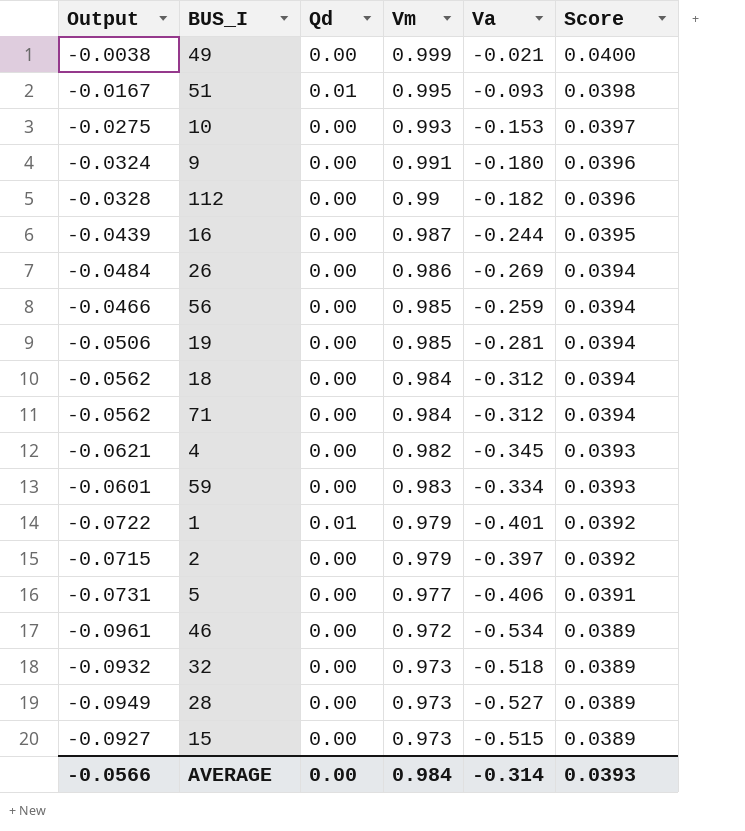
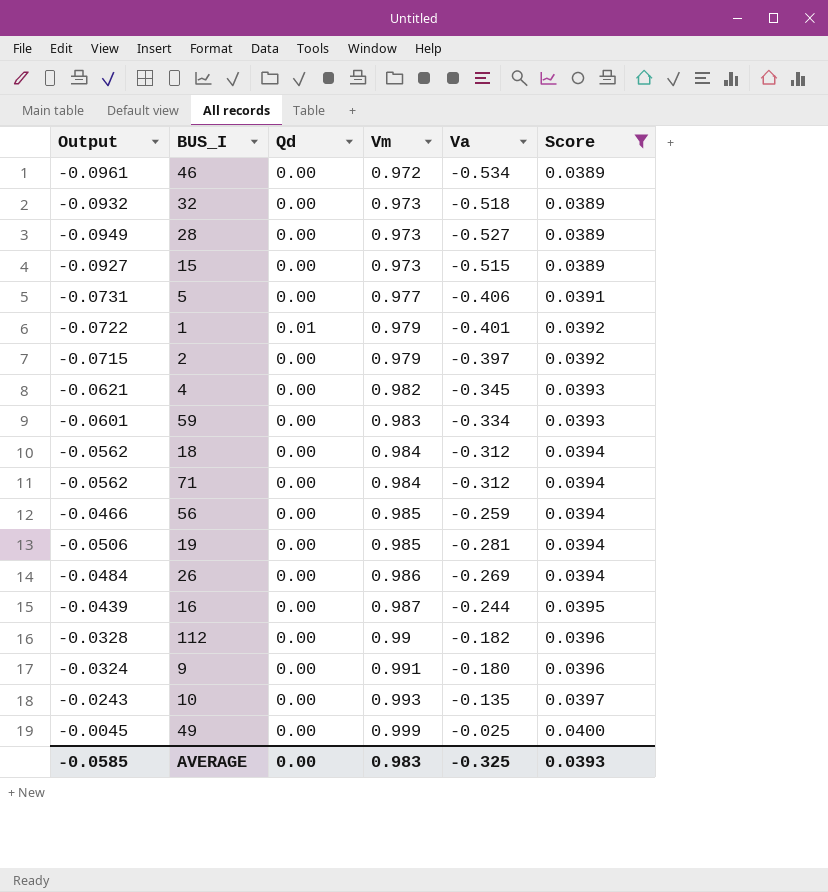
filter: none -> Score != 0.0398
row order: Score descending -> Vm ascending
10 | Output: -0.0275 -> -0.0243
10 | Va: -0.153 -> -0.135
49 | Output: -0.0038 -> -0.0045
49 | Va: -0.021 -> -0.025
AVERAGE | Output: -0.0566 -> -0.0585
AVERAGE | Vm: 0.984 -> 0.983
AVERAGE | Va: -0.314 -> -0.325

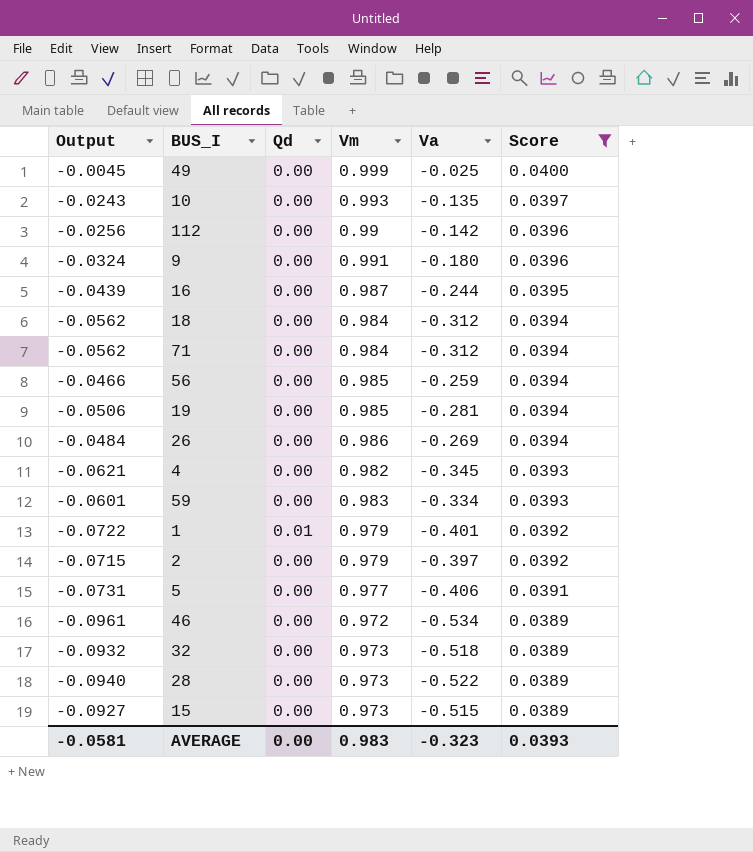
row order: Vm ascending -> Score descending
112 | Output: -0.0328 -> -0.0256
112 | Va: -0.182 -> -0.142
28 | Output: -0.0949 -> -0.0940
28 | Va: -0.527 -> -0.522
AVERAGE | Output: -0.0585 -> -0.0581
AVERAGE | Va: -0.325 -> -0.323

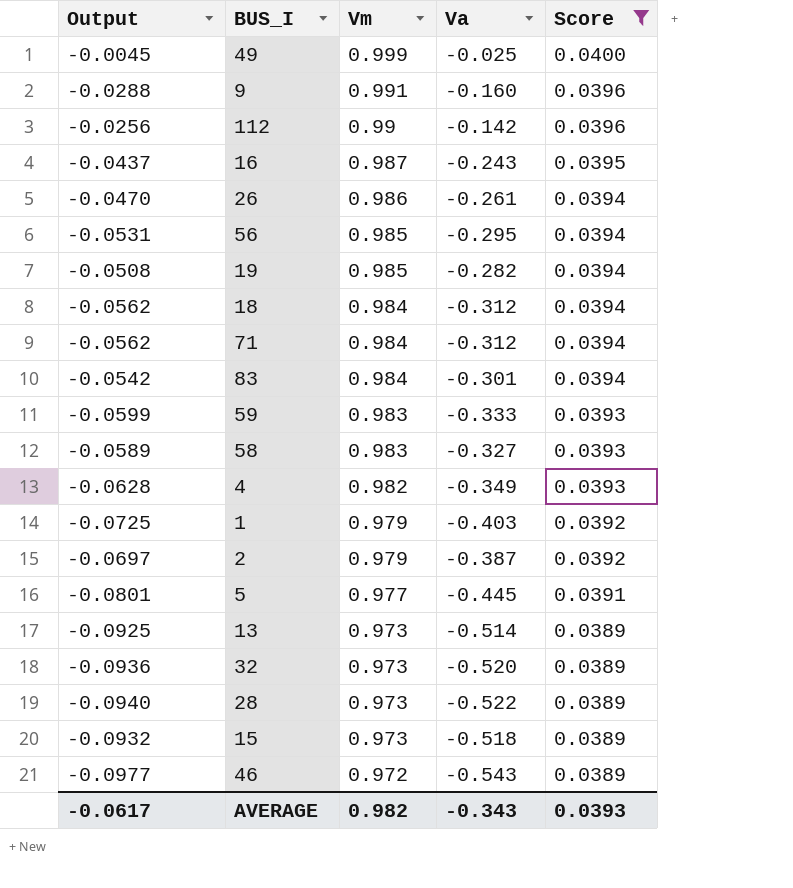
row order: Score descending -> Vm descending
column Qd | position: 3 -> none
row 10: -0.0243 | 0.00 | 0.993 | -0.135 | 0.0397 -> none
9 | Output: -0.0324 -> -0.0288
9 | Va: -0.180 -> -0.160
16 | Output: -0.0439 -> -0.0437
16 | Va: -0.244 -> -0.243
26 | Output: -0.0484 -> -0.0470
26 | Va: -0.269 -> -0.261
56 | Output: -0.0466 -> -0.0531
56 | Va: -0.259 -> -0.295
19 | Output: -0.0506 -> -0.0508
19 | Va: -0.281 -> -0.282
row 83: none -> -0.0542 | 0.984 | -0.301 | 0.0394
59 | Output: -0.0601 -> -0.0599
59 | Va: -0.334 -> -0.333
row 58: none -> -0.0589 | 0.983 | -0.327 | 0.0393
4 | Output: -0.0621 -> -0.0628
4 | Va: -0.345 -> -0.349
1 | Output: -0.0722 -> -0.0725
1 | Va: -0.401 -> -0.403
2 | Output: -0.0715 -> -0.0697
2 | Va: -0.397 -> -0.387
5 | Output: -0.0731 -> -0.0801
5 | Va: -0.406 -> -0.445
row 13: none -> -0.0925 | 0.973 | -0.514 | 0.0389
32 | Output: -0.0932 -> -0.0936
32 | Va: -0.518 -> -0.520
15 | Output: -0.0927 -> -0.0932
15 | Va: -0.515 -> -0.518
46 | Output: -0.0961 -> -0.0977
46 | Va: -0.534 -> -0.543
AVERAGE | Output: -0.0581 -> -0.0617
AVERAGE | Vm: 0.983 -> 0.982
AVERAGE | Va: -0.323 -> -0.343

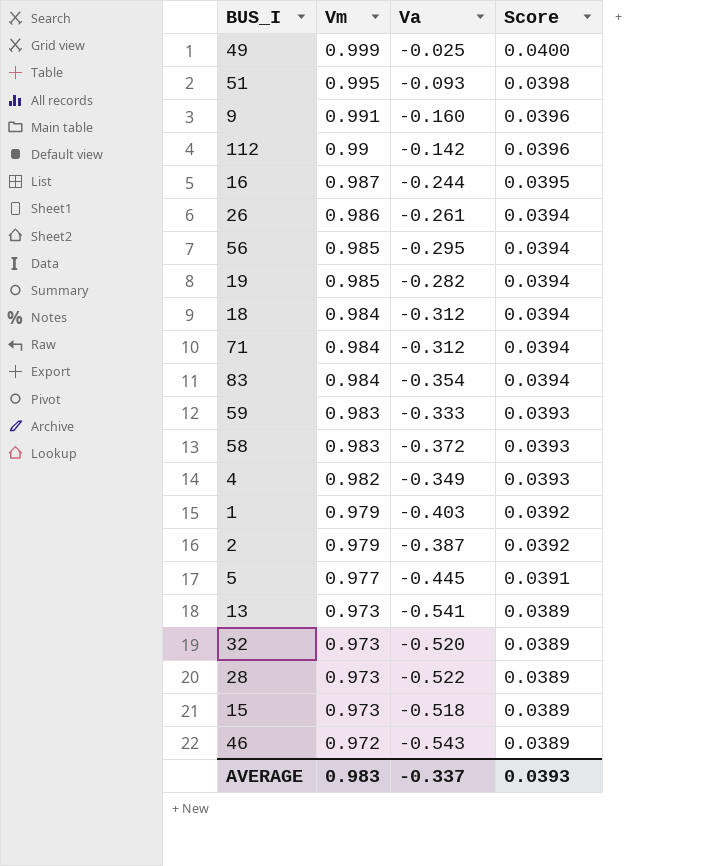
filter: Score != 0.0398 -> none
column Output | formula: [Va] * 0.18 -> none
16 | Va: -0.243 -> -0.244
83 | Va: -0.301 -> -0.354
58 | Va: -0.327 -> -0.372
13 | Va: -0.514 -> -0.541
AVERAGE | Vm: 0.982 -> 0.983
AVERAGE | Va: -0.343 -> -0.337

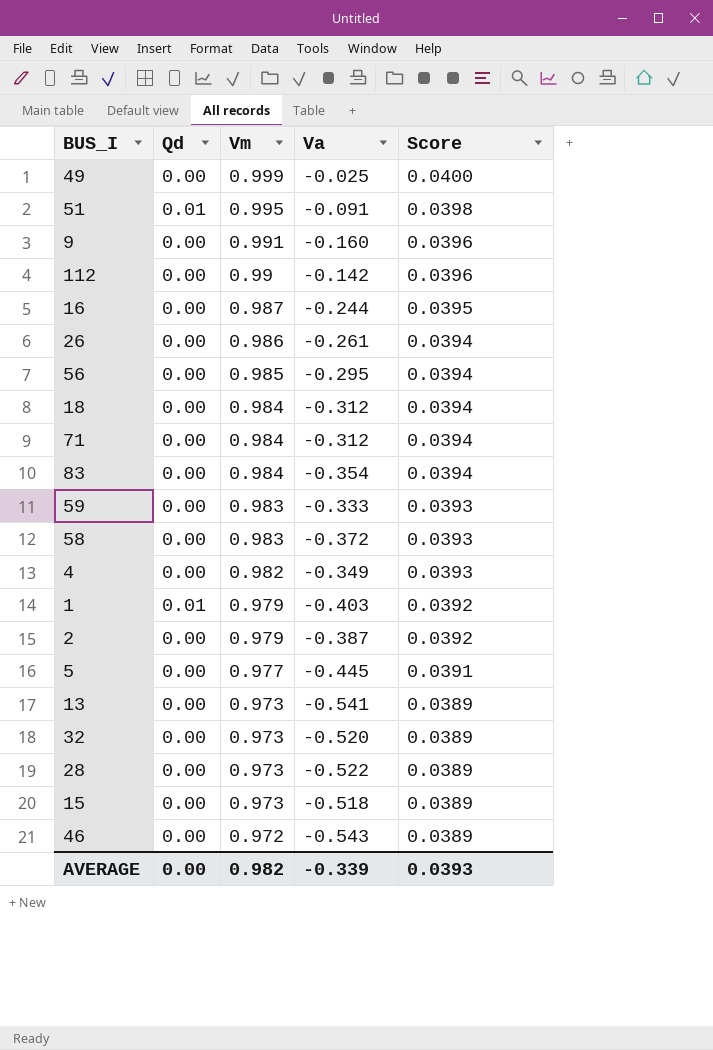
column Qd | position: none -> 2
row 19: 0.985 | -0.282 | 0.0394 -> none
51 | Va: -0.093 -> -0.091
AVERAGE | Vm: 0.983 -> 0.982
AVERAGE | Va: -0.337 -> -0.339

